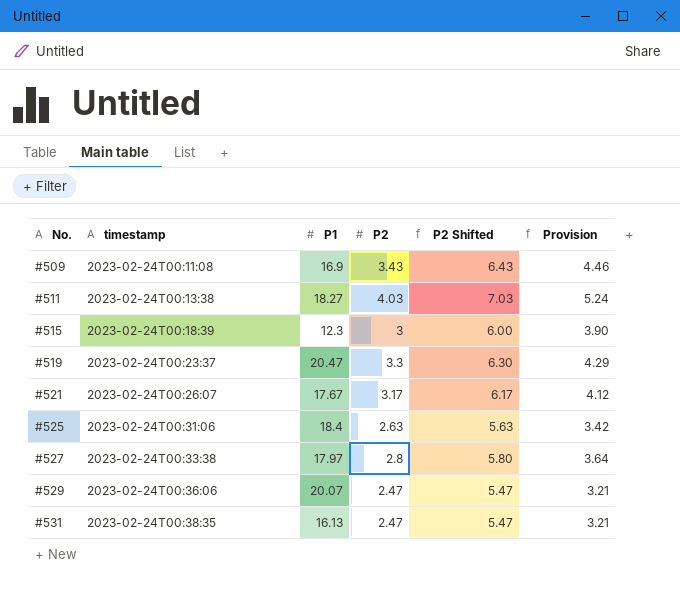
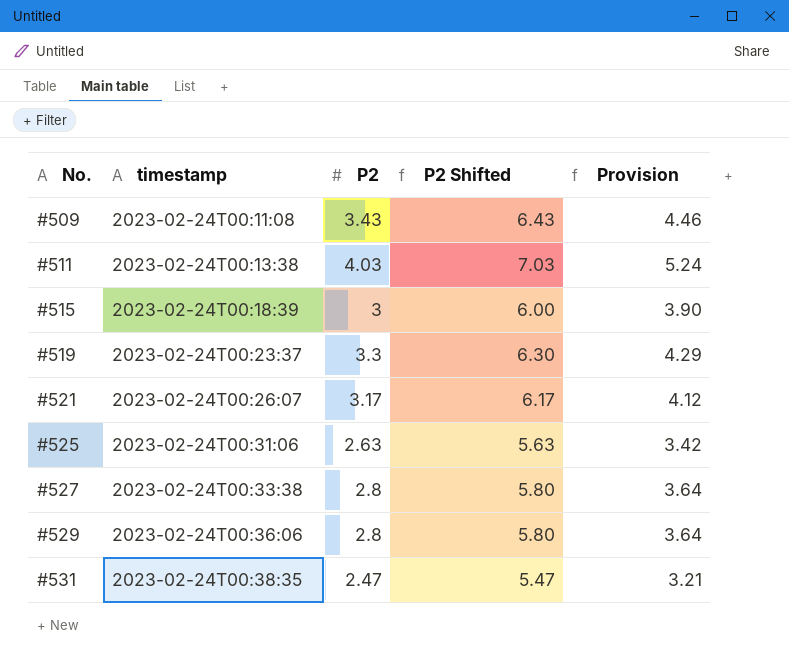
column P1 | position: 3 -> none
#529 | P2: 2.47 -> 2.8
#529 | P2 Shifted: 5.47 -> 5.80
#529 | Provision: 3.21 -> 3.64

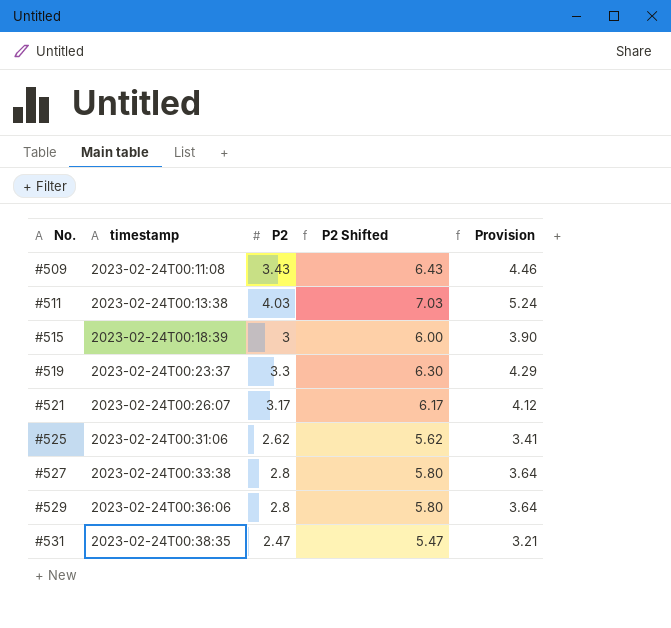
#525 | P2: 2.63 -> 2.62
#525 | P2 Shifted: 5.63 -> 5.62
#525 | Provision: 3.42 -> 3.41

